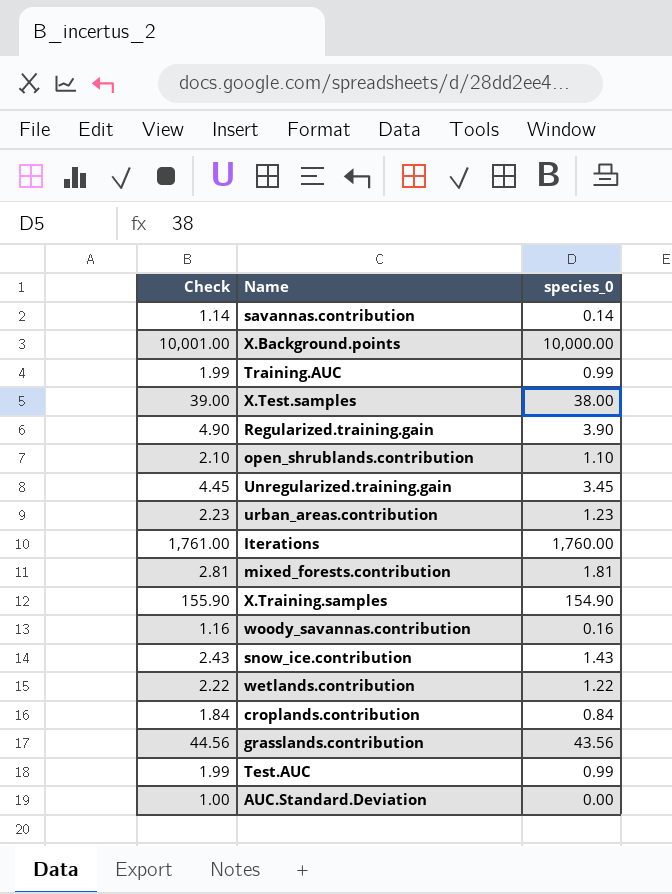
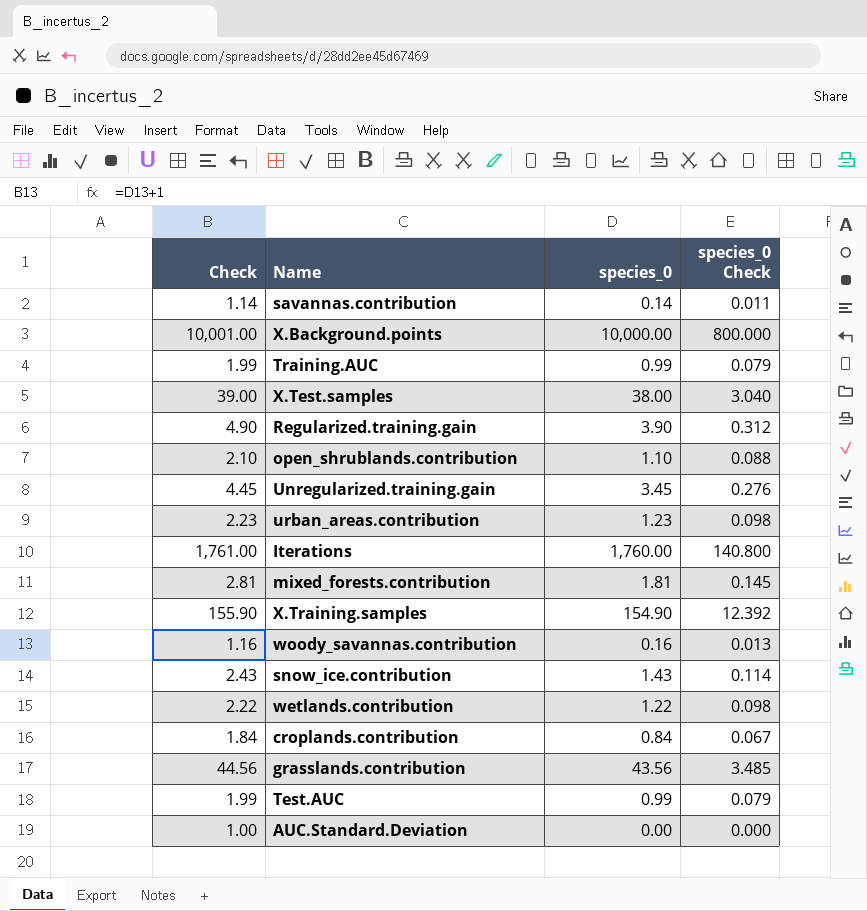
column species_0 Check | formula: none -> [species_0] * 0.08

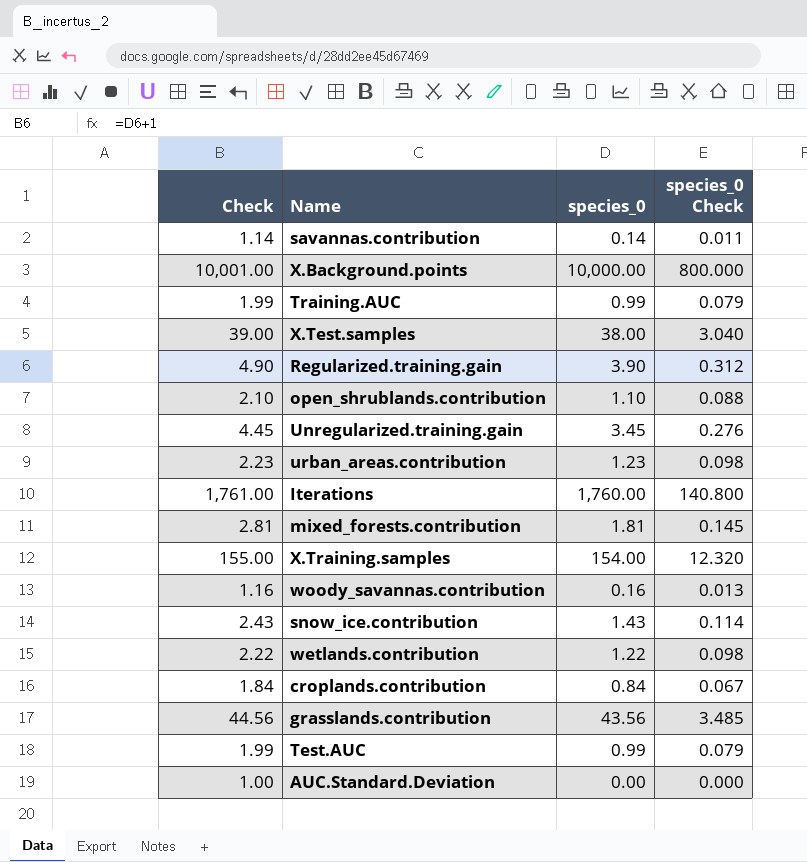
X.Training.samples | Check: 155.90 -> 155.00
X.Training.samples | species_0: 154.90 -> 154.00
X.Training.samples | species_0 Check: 12.392 -> 12.320

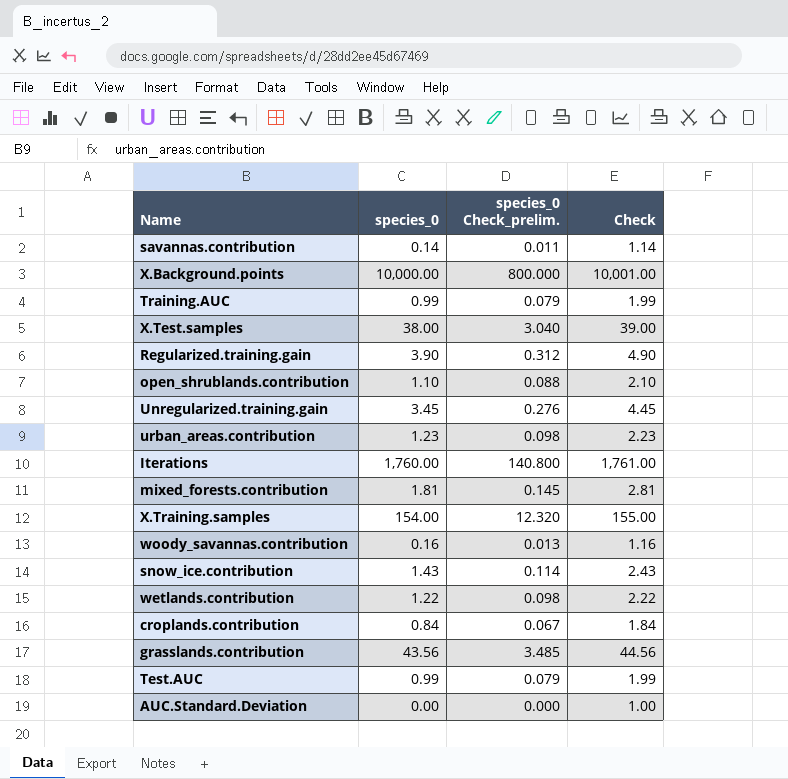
column name: species_0 Check -> species_0 Check_prelim.
column Check | position: 1 -> 4

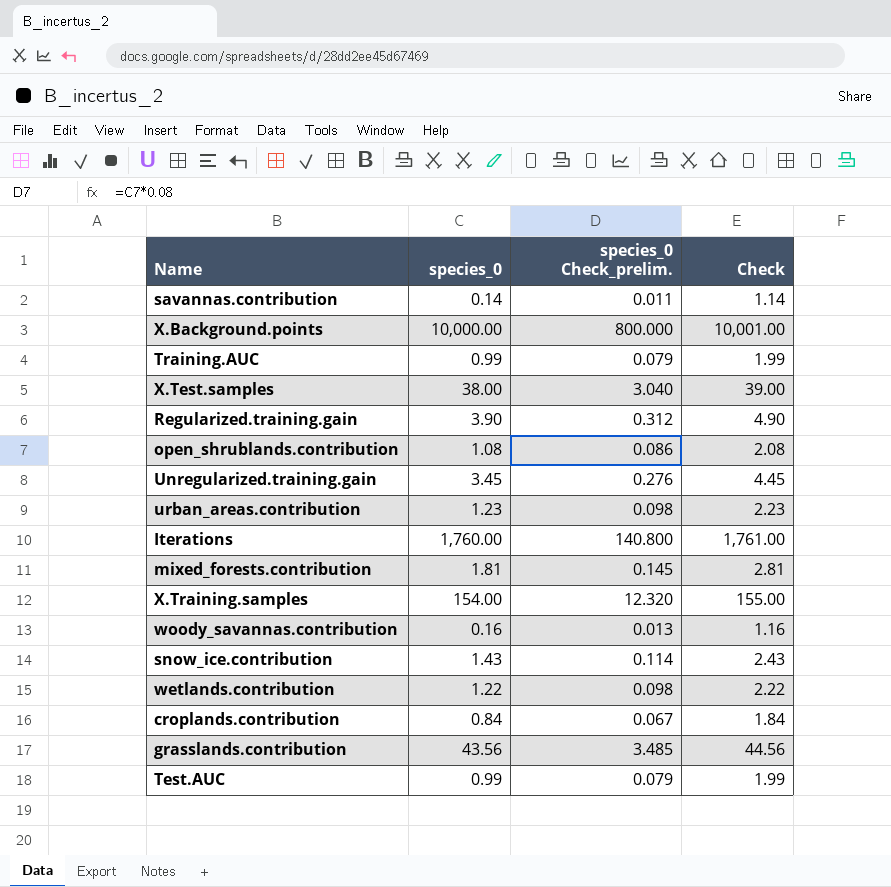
row AUC.Standard.Deviation: 0.00 | 0.000 | 1.00 -> none
open_shrublands.contribution | species_0: 1.10 -> 1.08
open_shrublands.contribution | species_0 Check_prelim.: 0.088 -> 0.086
open_shrublands.contribution | Check: 2.10 -> 2.08

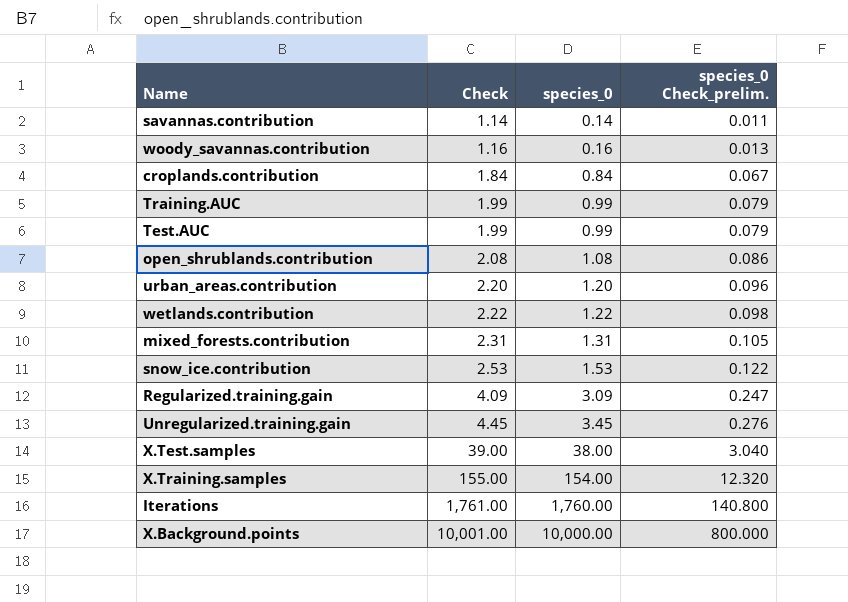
row order: none -> Check ascending
column Check | position: 4 -> 2
row grasslands.contribution: 43.56 | 3.485 | 44.56 -> none
urban_areas.contribution | Check: 2.23 -> 2.20
urban_areas.contribution | species_0: 1.23 -> 1.20
urban_areas.contribution | species_0 Check_prelim.: 0.098 -> 0.096
mixed_forests.contribution | Check: 2.81 -> 2.31
mixed_forests.contribution | species_0: 1.81 -> 1.31
mixed_forests.contribution | species_0 Check_prelim.: 0.145 -> 0.105
snow_ice.contribution | Check: 2.43 -> 2.53
snow_ice.contribution | species_0: 1.43 -> 1.53
snow_ice.contribution | species_0 Check_prelim.: 0.114 -> 0.122
Regularized.training.gain | Check: 4.90 -> 4.09
Regularized.training.gain | species_0: 3.90 -> 3.09
Regularized.training.gain | species_0 Check_prelim.: 0.312 -> 0.247

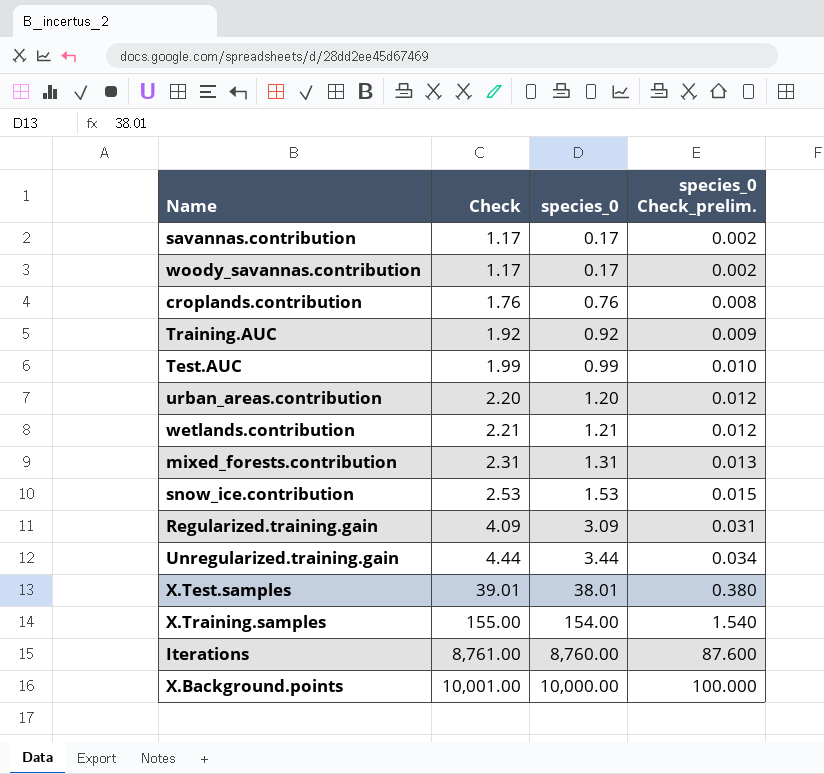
column species_0 Check_prelim. | formula: [species_0] * 0.08 -> [species_0] * 0.01
row open_shrublands.contribution: 2.08 | 1.08 | 0.086 -> none
savannas.contribution | Check: 1.14 -> 1.17
savannas.contribution | species_0: 0.14 -> 0.17
woody_savannas.contribution | Check: 1.16 -> 1.17
woody_savannas.contribution | species_0: 0.16 -> 0.17
croplands.contribution | Check: 1.84 -> 1.76
croplands.contribution | species_0: 0.84 -> 0.76
Training.AUC | Check: 1.99 -> 1.92
Training.AUC | species_0: 0.99 -> 0.92
wetlands.contribution | Check: 2.22 -> 2.21
wetlands.contribution | species_0: 1.22 -> 1.21
Unregularized.training.gain | Check: 4.45 -> 4.44
Unregularized.training.gain | species_0: 3.45 -> 3.44
X.Test.samples | Check: 39.00 -> 39.01
X.Test.samples | species_0: 38.00 -> 38.01
Iterations | Check: 1,761.00 -> 8,761.00
Iterations | species_0: 1,760.00 -> 8,760.00

